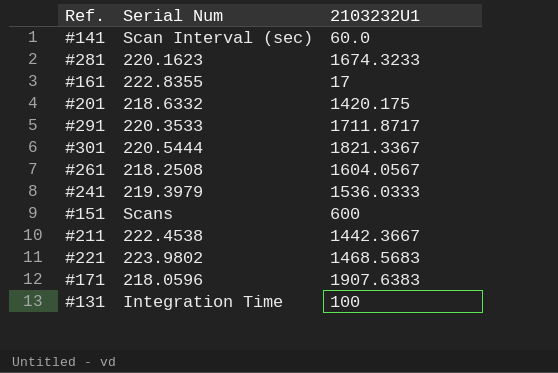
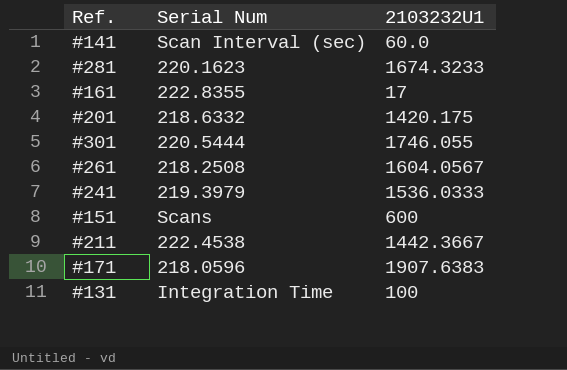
row #291: 220.3533 | 1711.8717 -> none
row #221: 223.9802 | 1468.5683 -> none
#301 | 2103232U1: 1821.3367 -> 1746.055

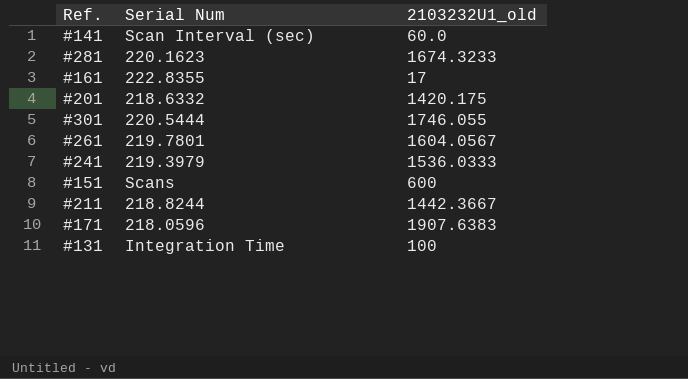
column name: 2103232U1 -> 2103232U1_old
#261 | Serial Num: 218.2508 -> 219.7801
#211 | Serial Num: 222.4538 -> 218.8244

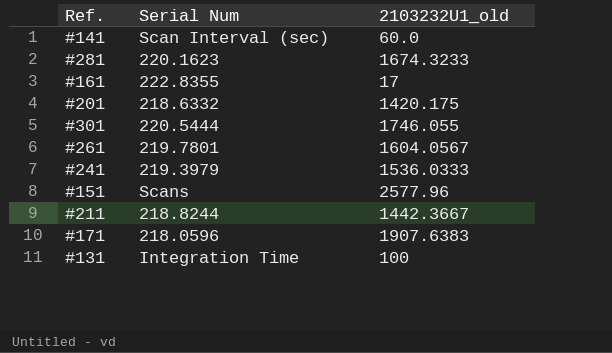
#151 | 2103232U1_old: 600 -> 2577.96

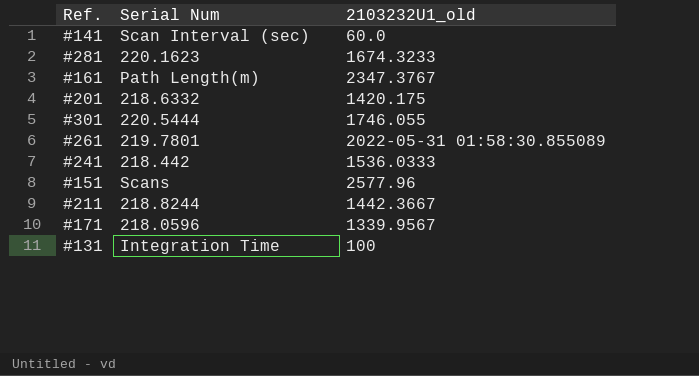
#161 | Serial Num: 222.8355 -> Path Length(m)
#161 | 2103232U1_old: 17 -> 2347.3767
#261 | 2103232U1_old: 1604.0567 -> 2022-05-31 01:58:30.855089
#241 | Serial Num: 219.3979 -> 218.442
#171 | 2103232U1_old: 1907.6383 -> 1339.9567

